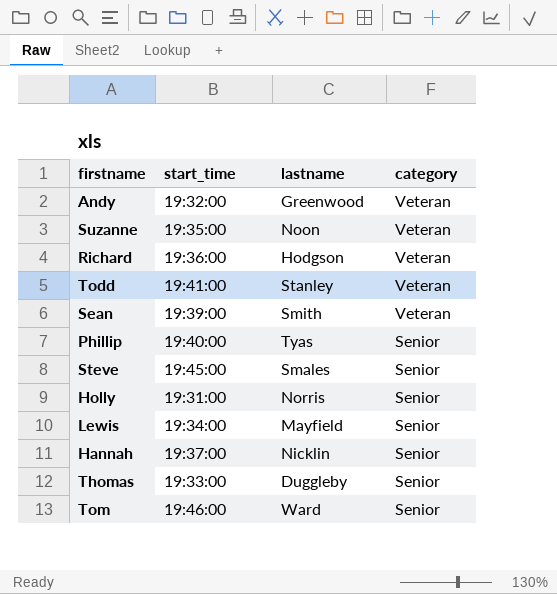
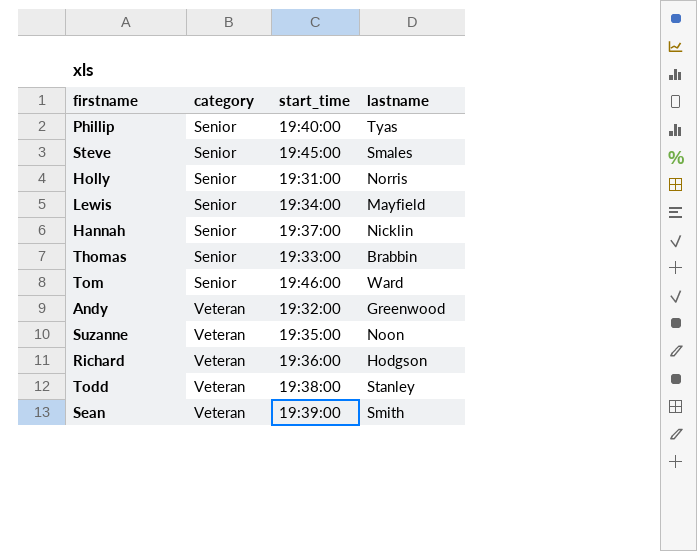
row order: category descending -> category ascending
column category | position: 4 -> 2
Thomas | lastname: Duggleby -> Brabbin
Todd | start_time: 19:41:00 -> 19:38:00

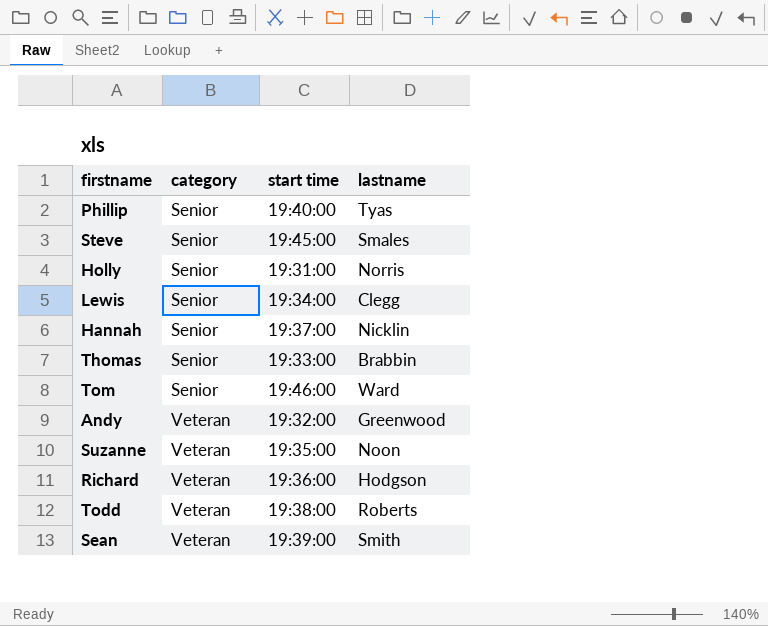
column name: start_time -> start time
Lewis | lastname: Mayfield -> Clegg
Todd | lastname: Stanley -> Roberts

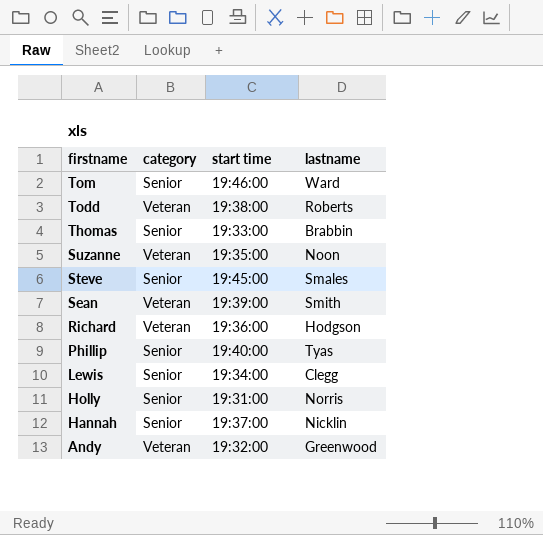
row order: category ascending -> firstname descending

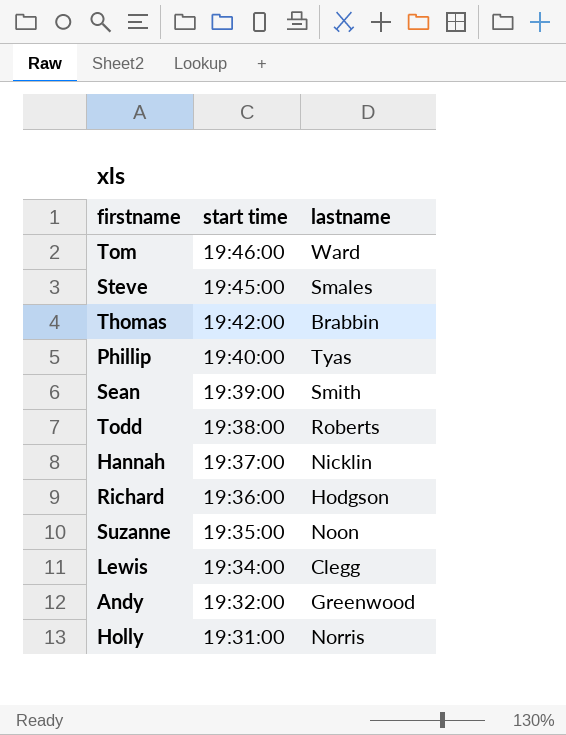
row order: firstname descending -> start time descending
column category | position: 2 -> none
Thomas | start time: 19:33:00 -> 19:42:00

